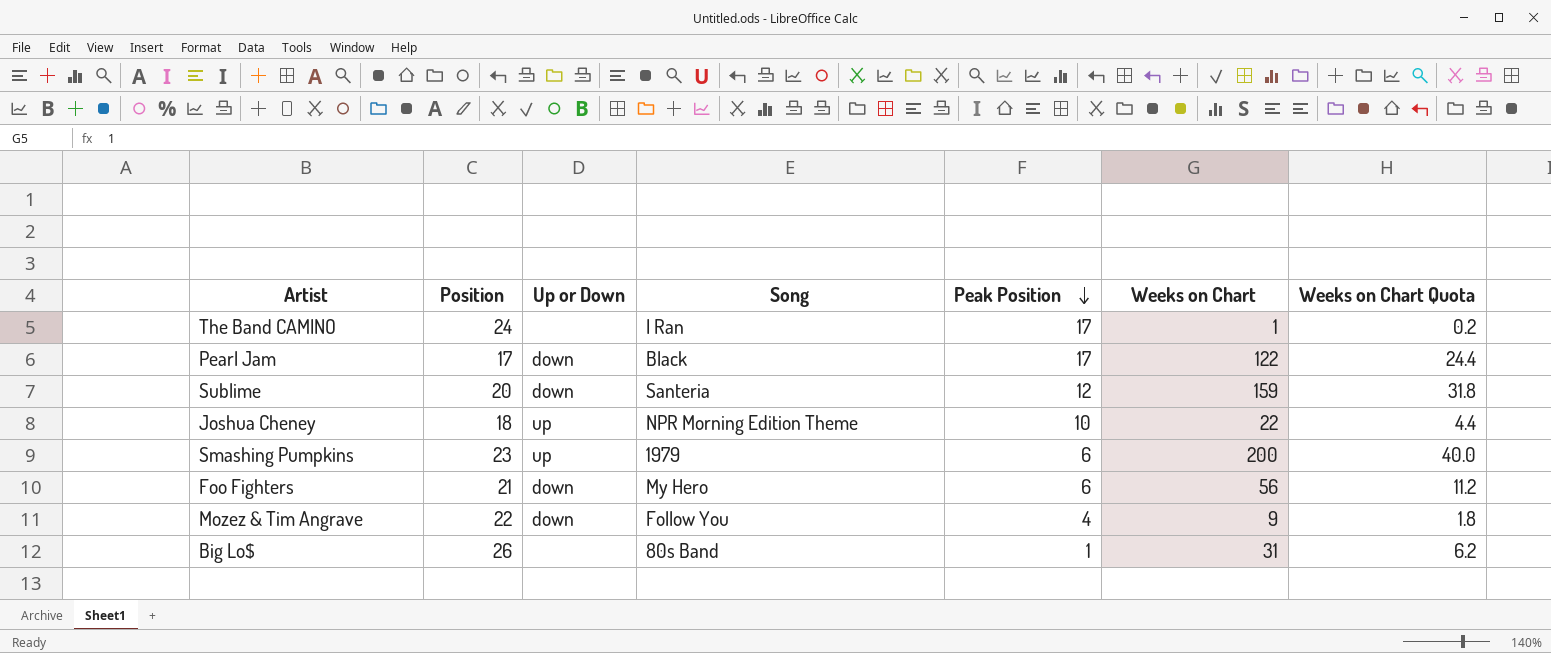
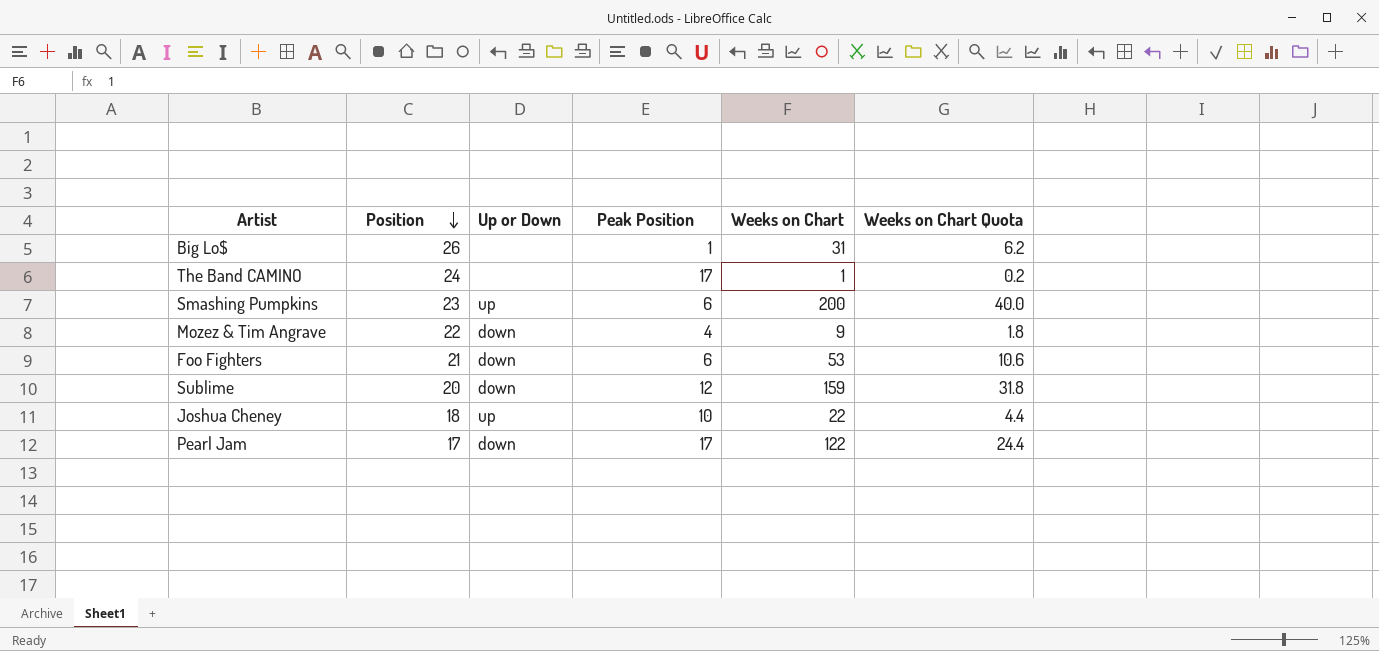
row order: Peak Position descending -> Position descending
column Song | position: 4 -> none
Foo Fighters | Weeks on Chart: 56 -> 53
Foo Fighters | Weeks on Chart Quota: 11.2 -> 10.6

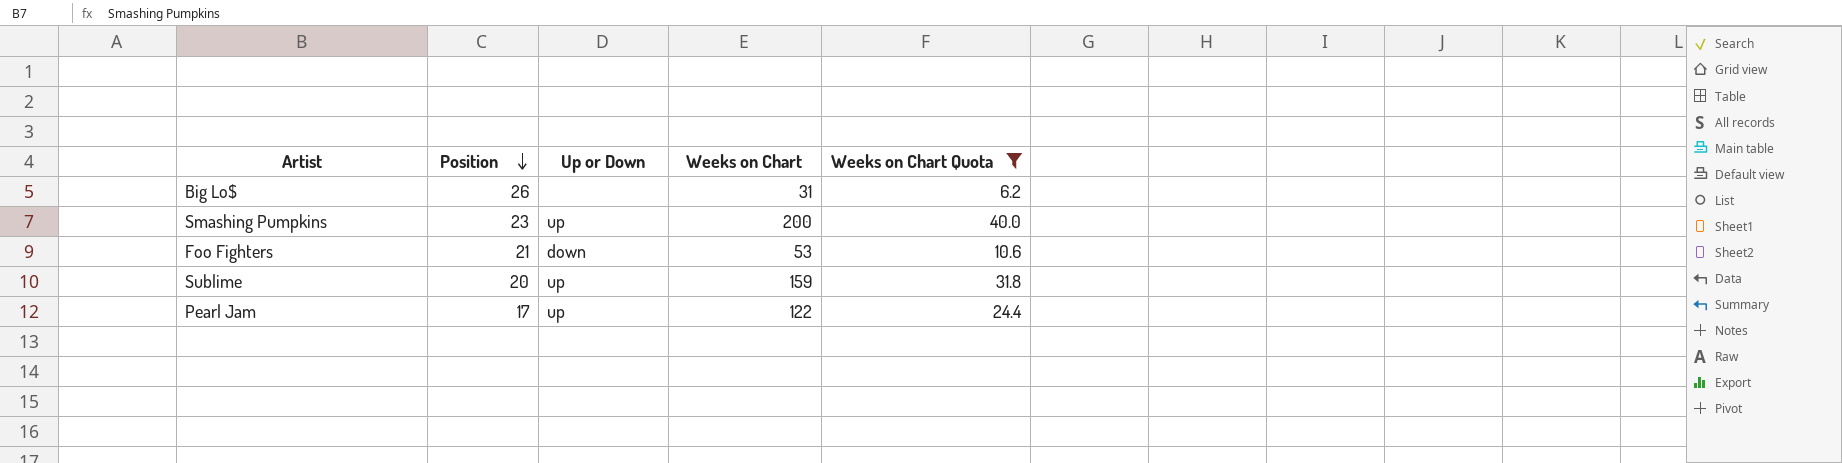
filter: none -> Weeks on Chart Quota >= 6.2
column Peak Position | position: 4 -> none
Sublime | Up or Down: down -> up
Pearl Jam | Up or Down: down -> up

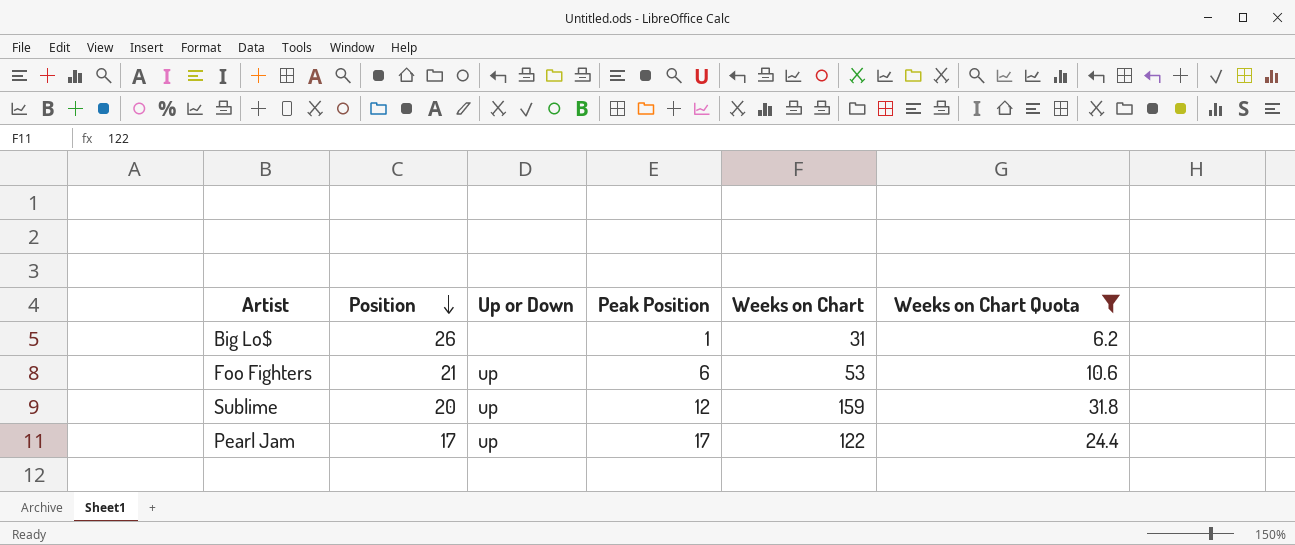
column Peak Position | position: none -> 4
row Smashing Pumpkins: 23 | up | 200 | 40.0 -> none
Foo Fighters | Up or Down: down -> up

